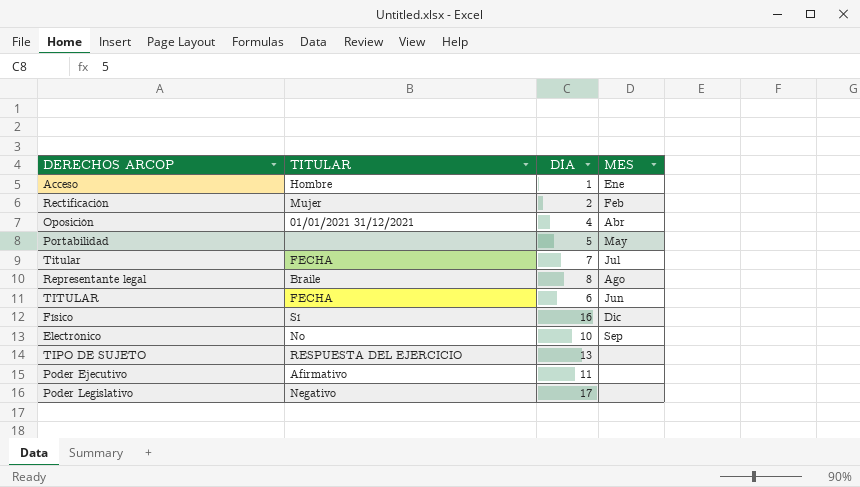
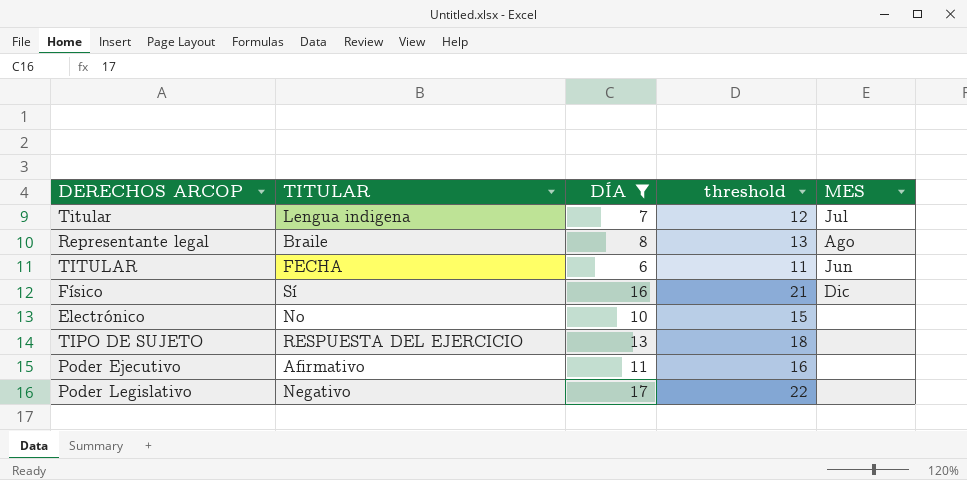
filter: none -> DÍA >= 6
column threshold | formula: none -> [DÍA] + 5
Titular | TITULAR: FECHA -> Lengua indigena
Electrónico | MES: Sep -> none

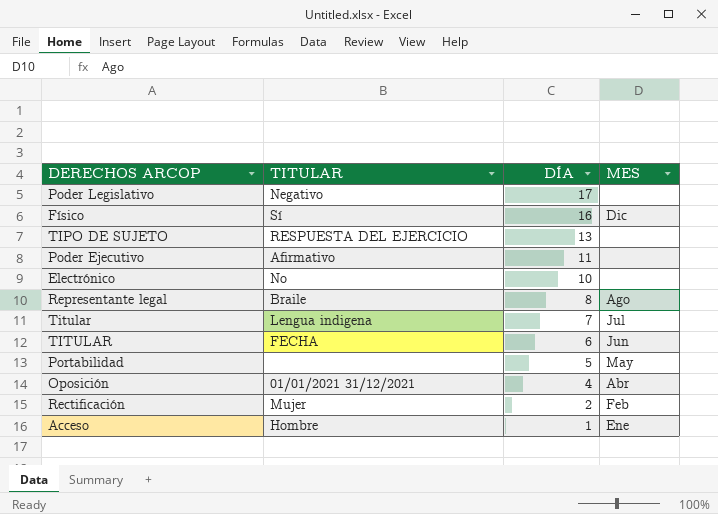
filter: DÍA >= 6 -> none
row order: none -> DÍA descending
column threshold | formula: [DÍA] + 5 -> none

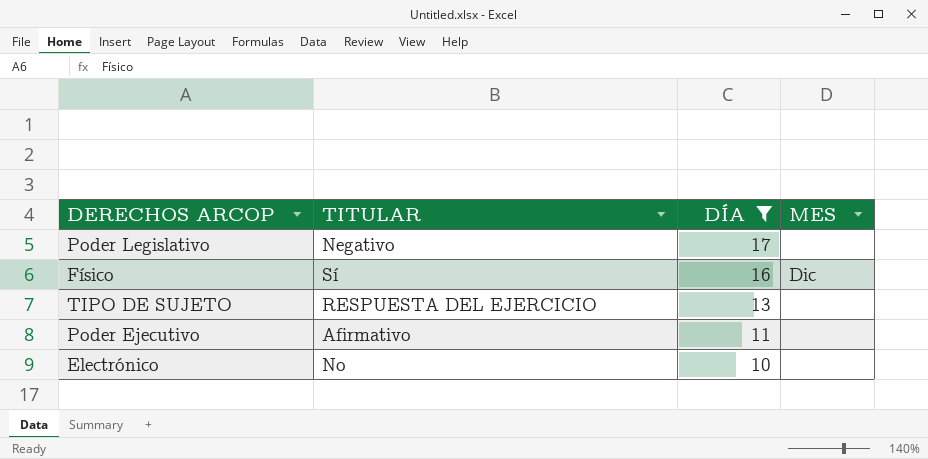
filter: none -> DÍA >= 10

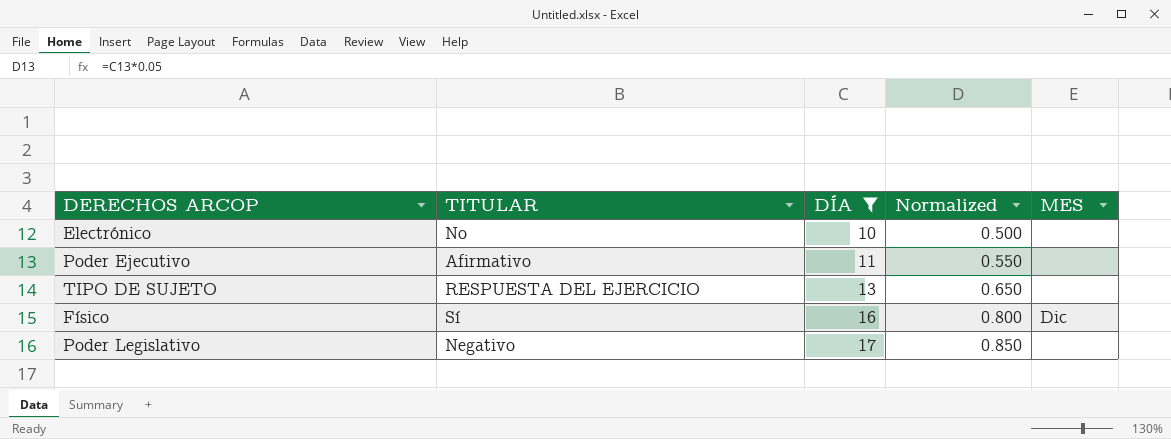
row order: DÍA descending -> DÍA ascending
column Normalized | formula: none -> [DÍA] * 0.05

